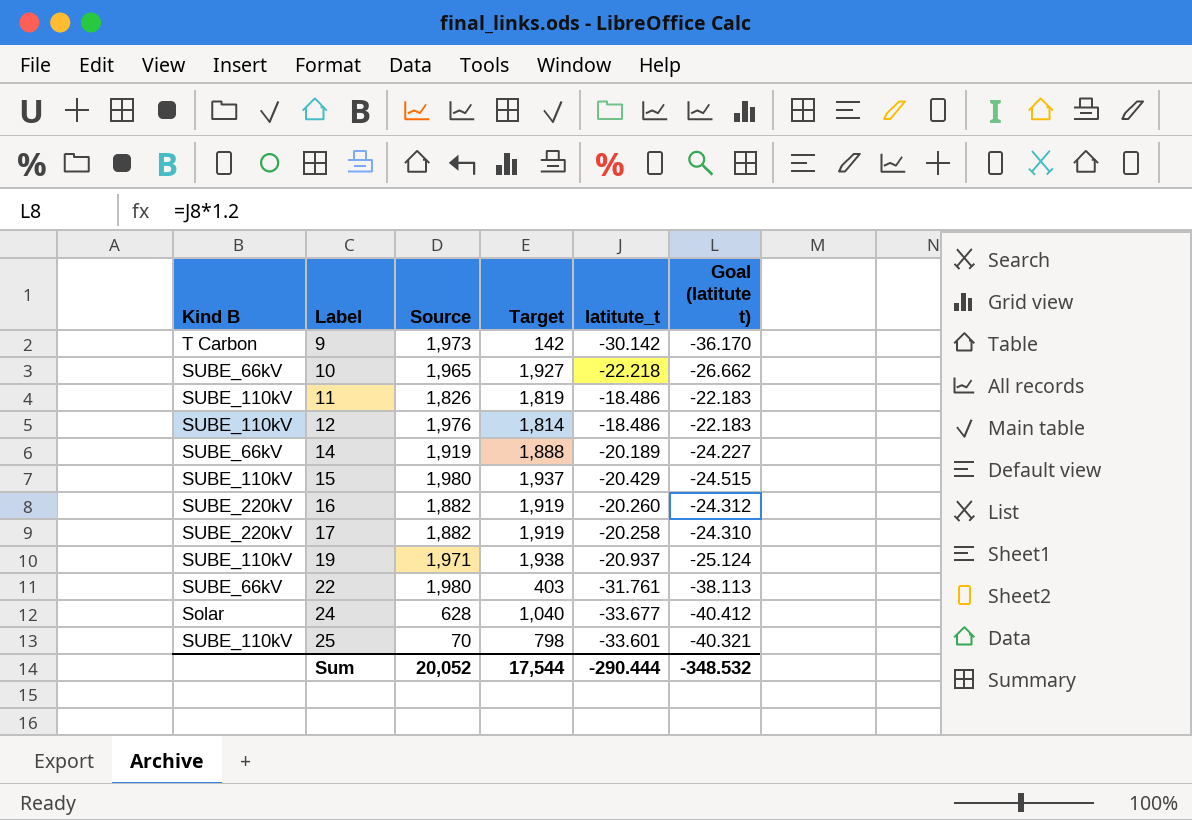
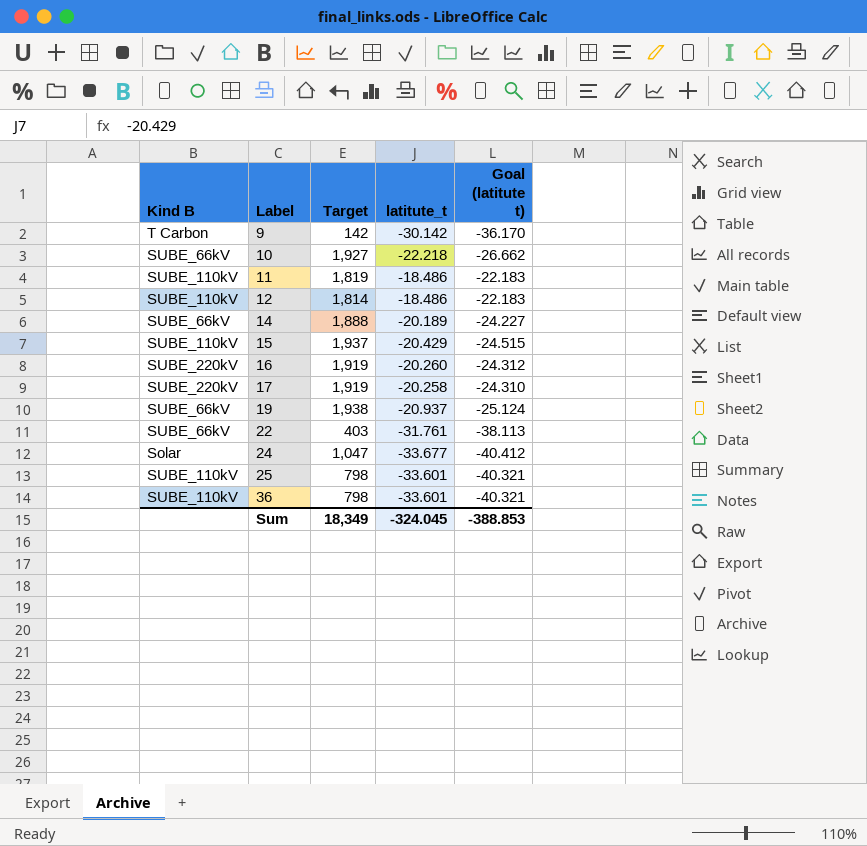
column Source | position: 3 -> none
19 | Kind B: SUBE_110kV -> SUBE_66kV
24 | Target: 1,040 -> 1,047
row 36: none -> SUBE_110kV | 798 | -33.601 | -40.321
Sum | Target: 17,544 -> 18,349
Sum | latitute_t: -290.444 -> -324.045
Sum | Goal (latitute t): -348.532 -> -388.853

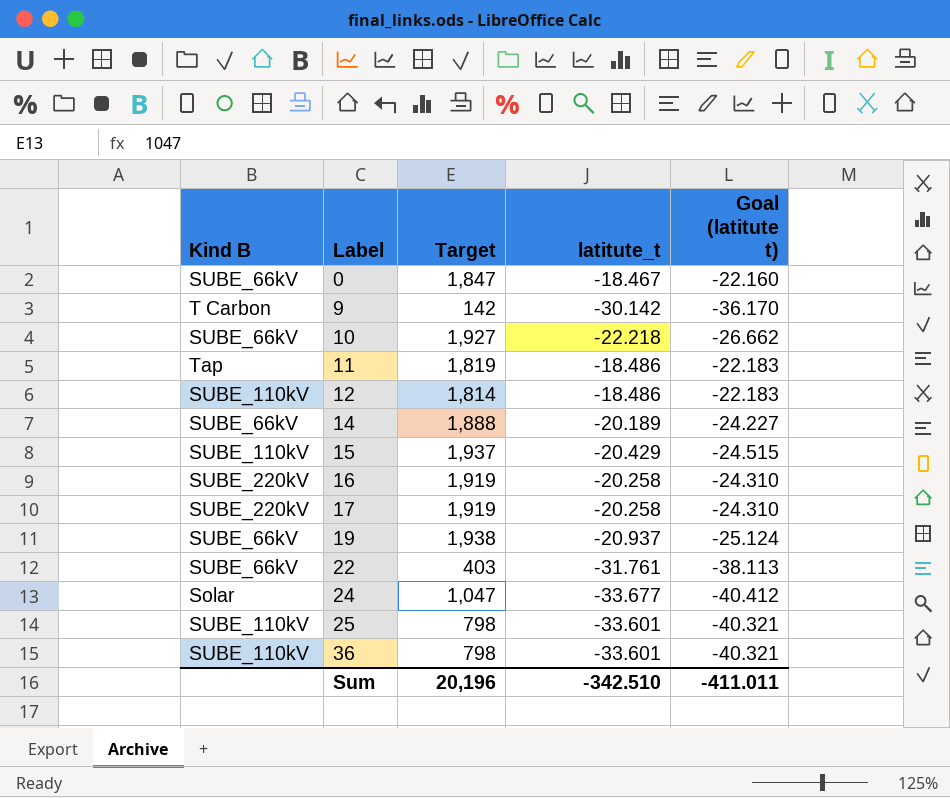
row 0: none -> SUBE_66kV | 1,847 | -18.467 | -22.160
11 | Kind B: SUBE_110kV -> Tap
16 | latitute_t: -20.260 -> -20.258
16 | Goal (latitute t): -24.312 -> -24.310
Sum | Target: 18,349 -> 20,196
Sum | latitute_t: -324.045 -> -342.510
Sum | Goal (latitute t): -388.853 -> -411.011

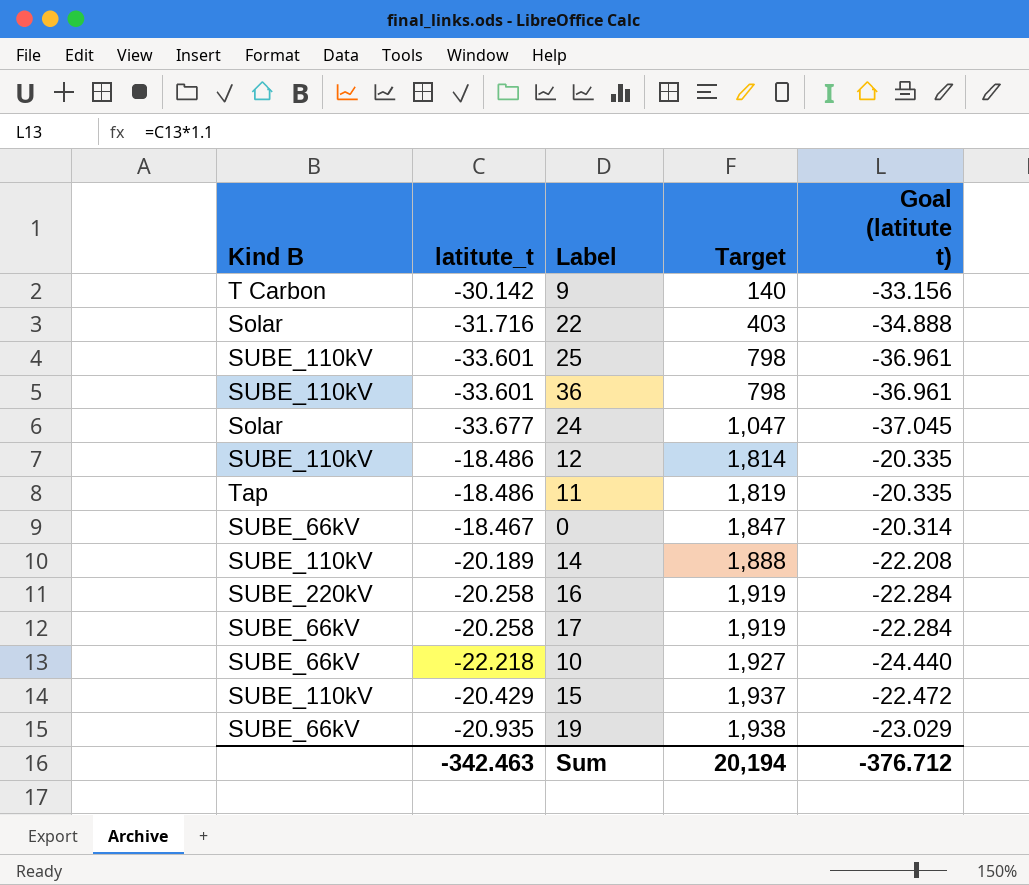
row order: Label ascending -> Target ascending
column latitute_t | position: 4 -> 2
column Goal (latitute t) | formula: [latitute_t] * 1.2 -> [latitute_t] * 1.1
9 | Target: 142 -> 140
22 | Kind B: SUBE_66kV -> Solar
22 | latitute_t: -31.761 -> -31.716
14 | Kind B: SUBE_66kV -> SUBE_110kV
17 | Kind B: SUBE_220kV -> SUBE_66kV
19 | latitute_t: -20.937 -> -20.935
Sum | latitute_t: -342.510 -> -342.463
Sum | Target: 20,196 -> 20,194
Sum | Goal (latitute t): -411.011 -> -376.712

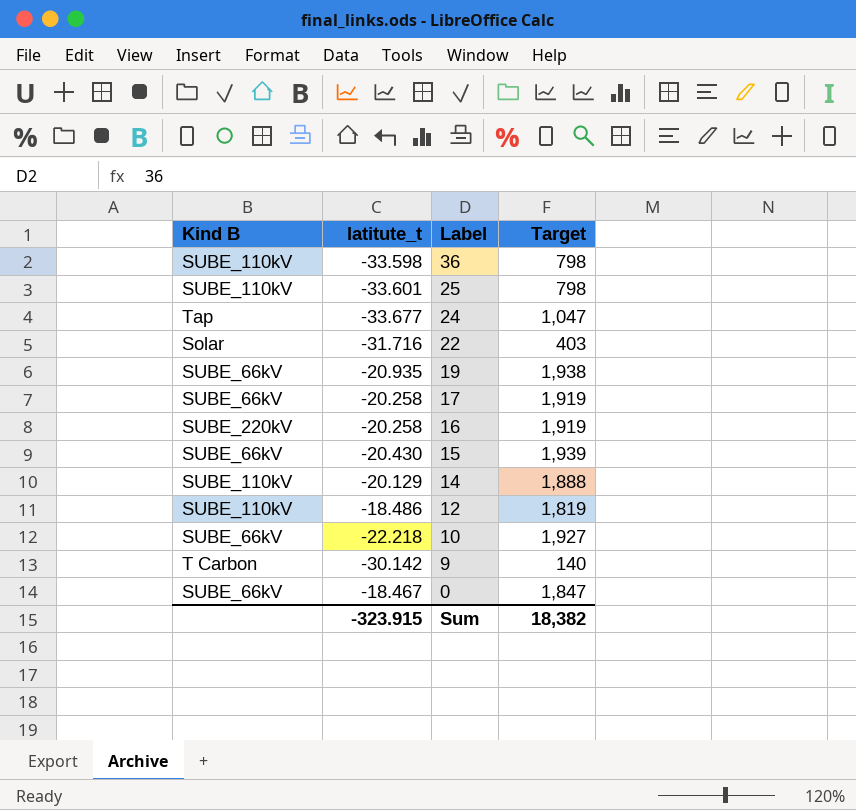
row order: Target ascending -> Label descending
column Goal (latitute t) | formula: [latitute_t] * 1.1 -> none
row 11: Tap | -18.486 | 1,819 | -20.335 -> none
36 | latitute_t: -33.601 -> -33.598
24 | Kind B: Solar -> Tap
15 | Kind B: SUBE_110kV -> SUBE_66kV
15 | latitute_t: -20.429 -> -20.430
15 | Target: 1,937 -> 1,939
14 | latitute_t: -20.189 -> -20.129
12 | Target: 1,814 -> 1,819
Sum | latitute_t: -342.463 -> -323.915
Sum | Target: 20,194 -> 18,382

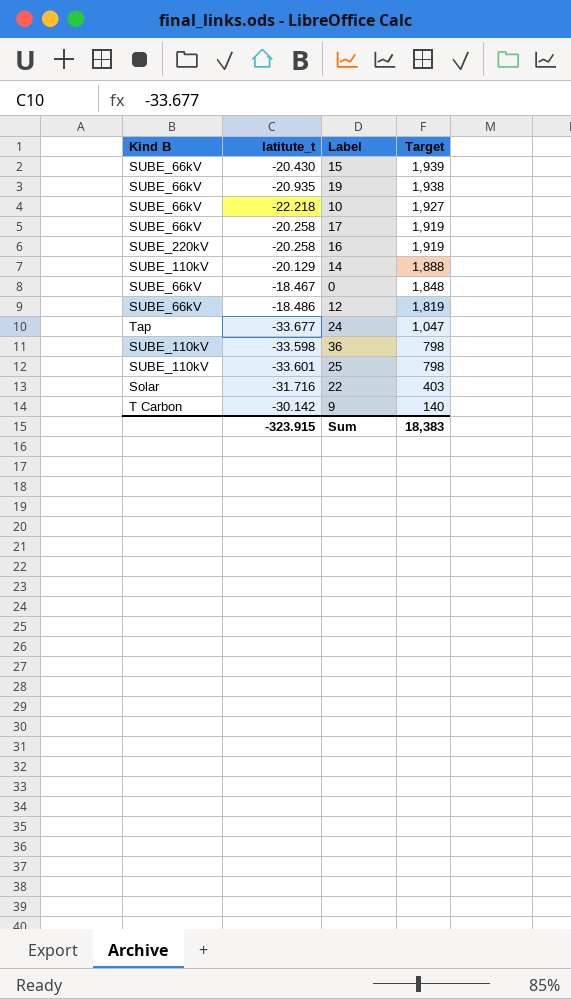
row order: Label descending -> Target descending
0 | Target: 1,847 -> 1,848
12 | Kind B: SUBE_110kV -> SUBE_66kV
Sum | Target: 18,382 -> 18,383

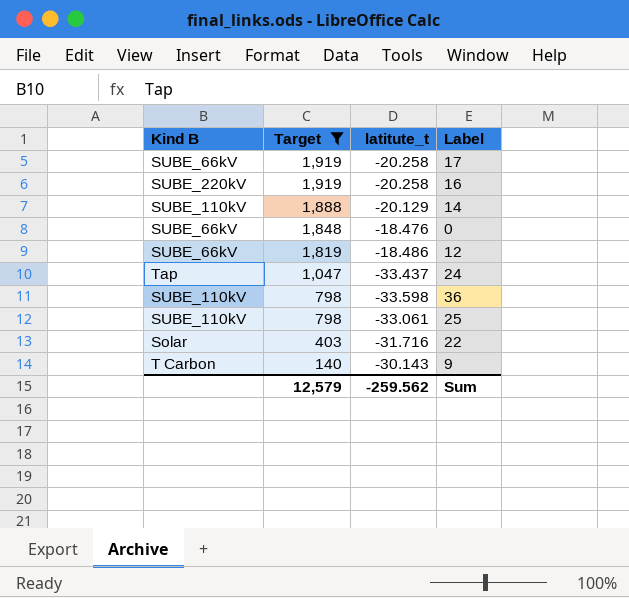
filter: none -> Target <= 1,919
column Target | position: 4 -> 2
0 | latitute_t: -18.467 -> -18.476
24 | latitute_t: -33.677 -> -33.437
25 | latitute_t: -33.601 -> -33.061
9 | latitute_t: -30.142 -> -30.143
Sum | Target: 18,383 -> 12,579
Sum | latitute_t: -323.915 -> -259.562

